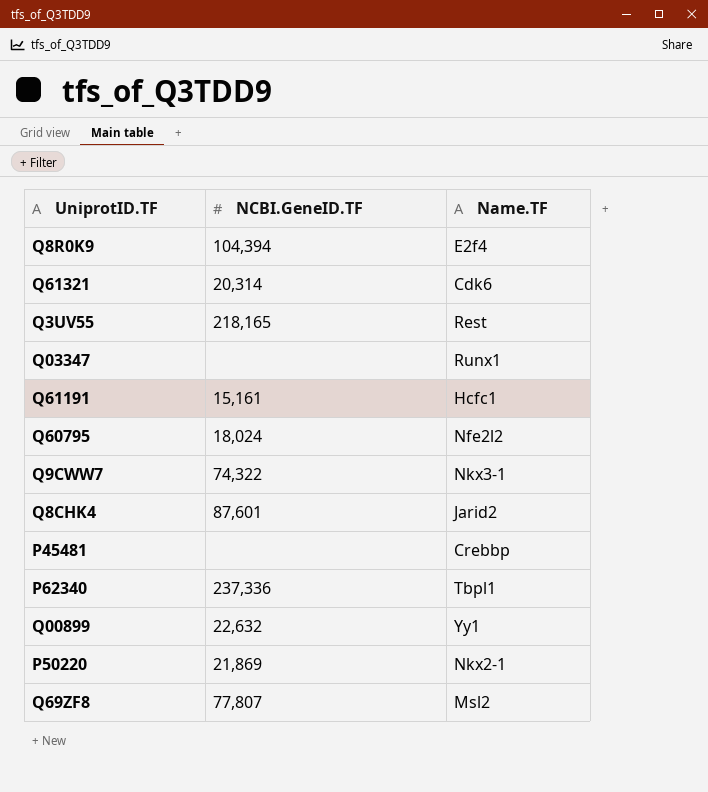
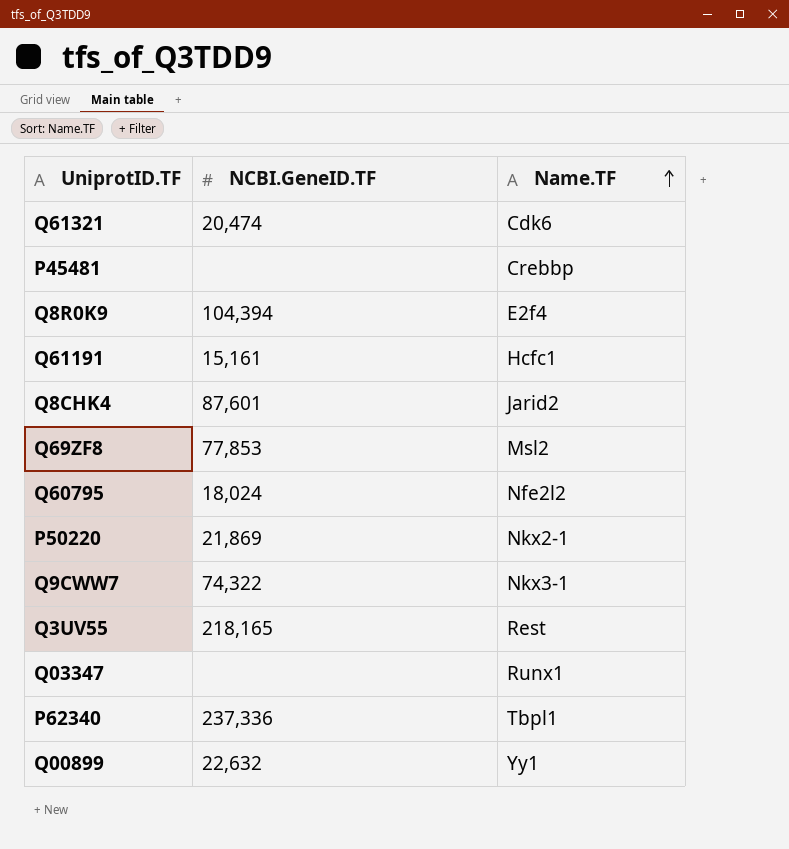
row order: none -> Name.TF ascending
Q61321 | NCBI.GeneID.TF: 20,314 -> 20,474
Q69ZF8 | NCBI.GeneID.TF: 77,807 -> 77,853

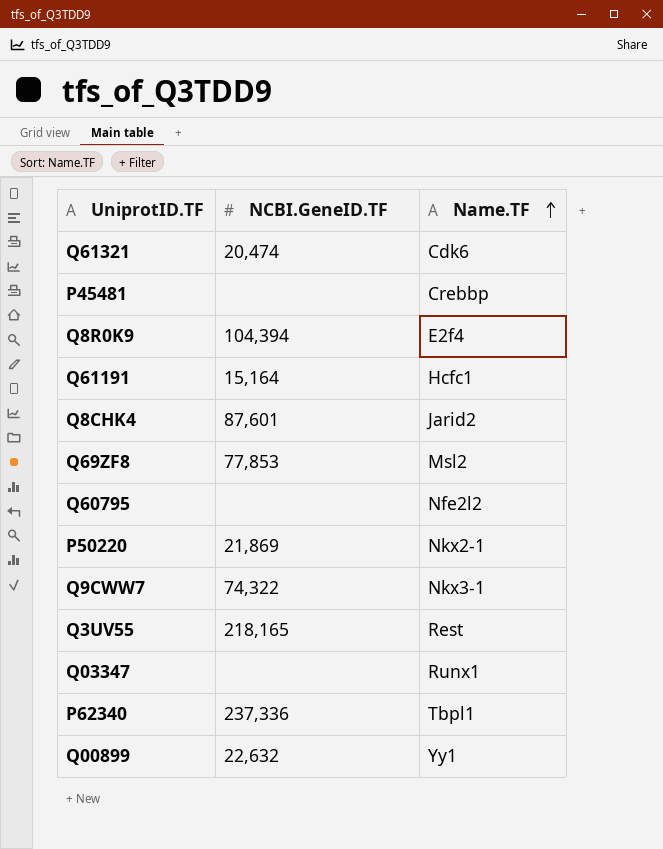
Q61191 | NCBI.GeneID.TF: 15,161 -> 15,164
Q60795 | NCBI.GeneID.TF: 18,024 -> none

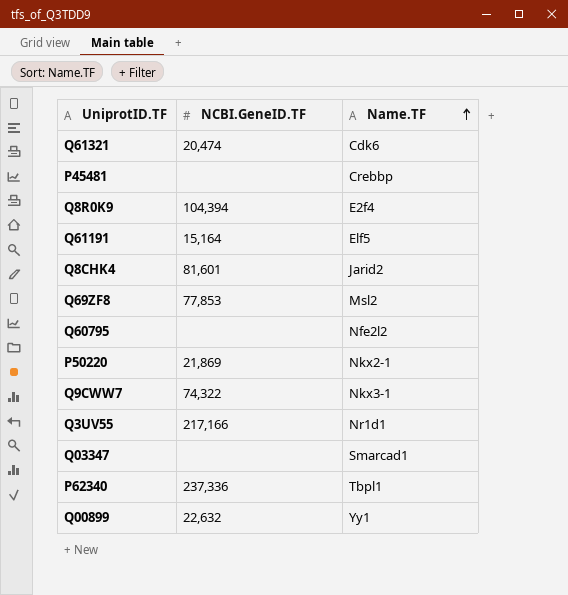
Q61191 | Name.TF: Hcfc1 -> Elf5
Q8CHK4 | NCBI.GeneID.TF: 87,601 -> 81,601
Q3UV55 | NCBI.GeneID.TF: 218,165 -> 217,166
Q3UV55 | Name.TF: Rest -> Nr1d1
Q03347 | Name.TF: Runx1 -> Smarcad1

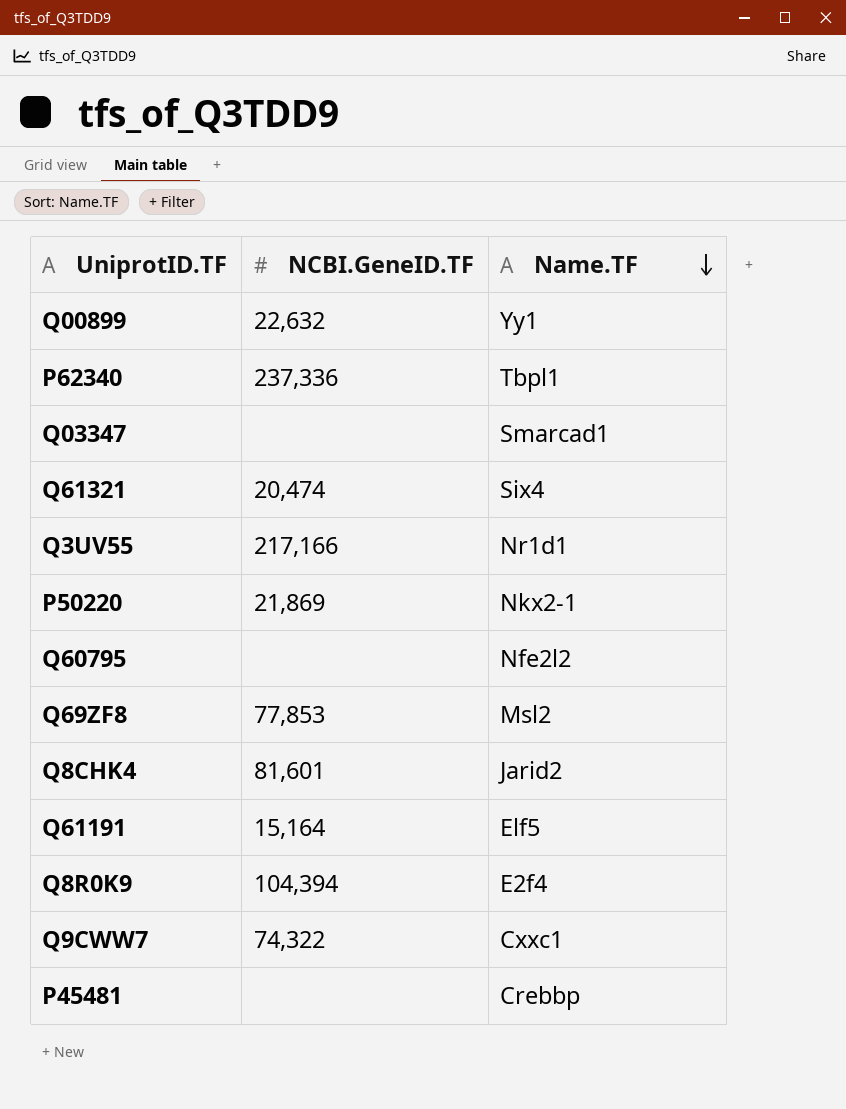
row order: Name.TF ascending -> Name.TF descending
Q61321 | Name.TF: Cdk6 -> Six4
Q9CWW7 | Name.TF: Nkx3-1 -> Cxxc1

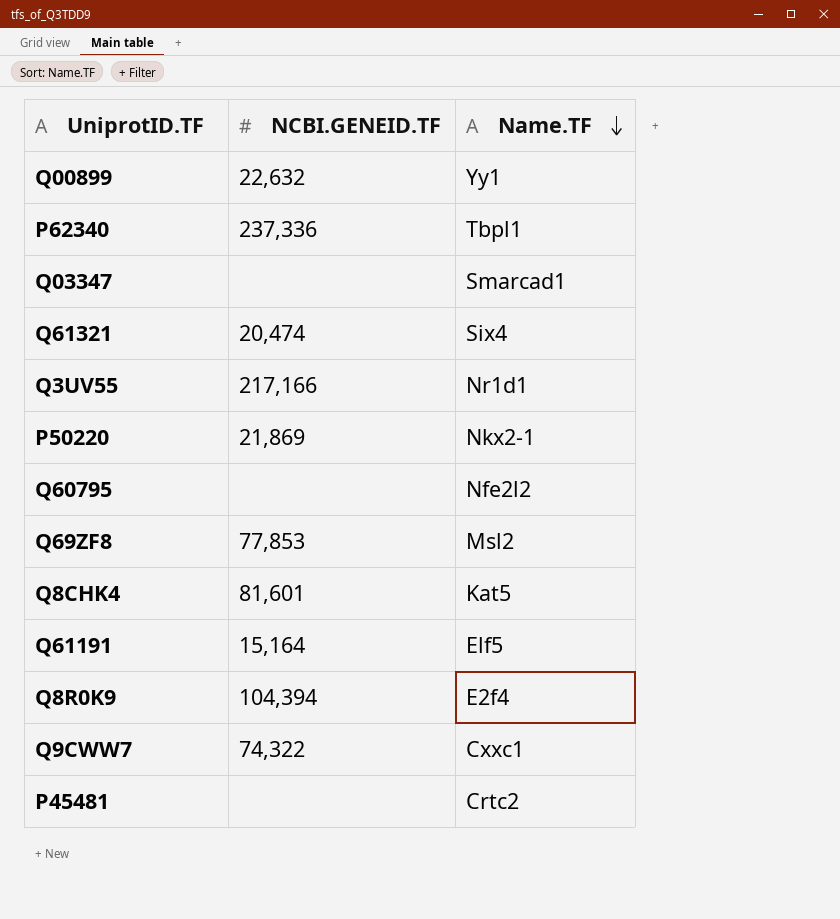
column name: NCBI.GeneID.TF -> NCBI.GENEID.TF
Q8CHK4 | Name.TF: Jarid2 -> Kat5
P45481 | Name.TF: Crebbp -> Crtc2

